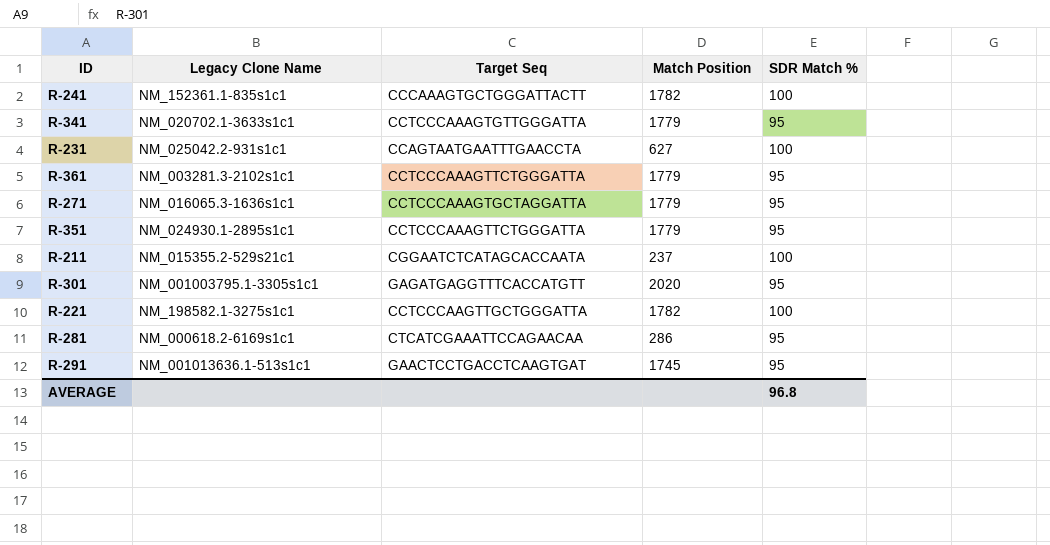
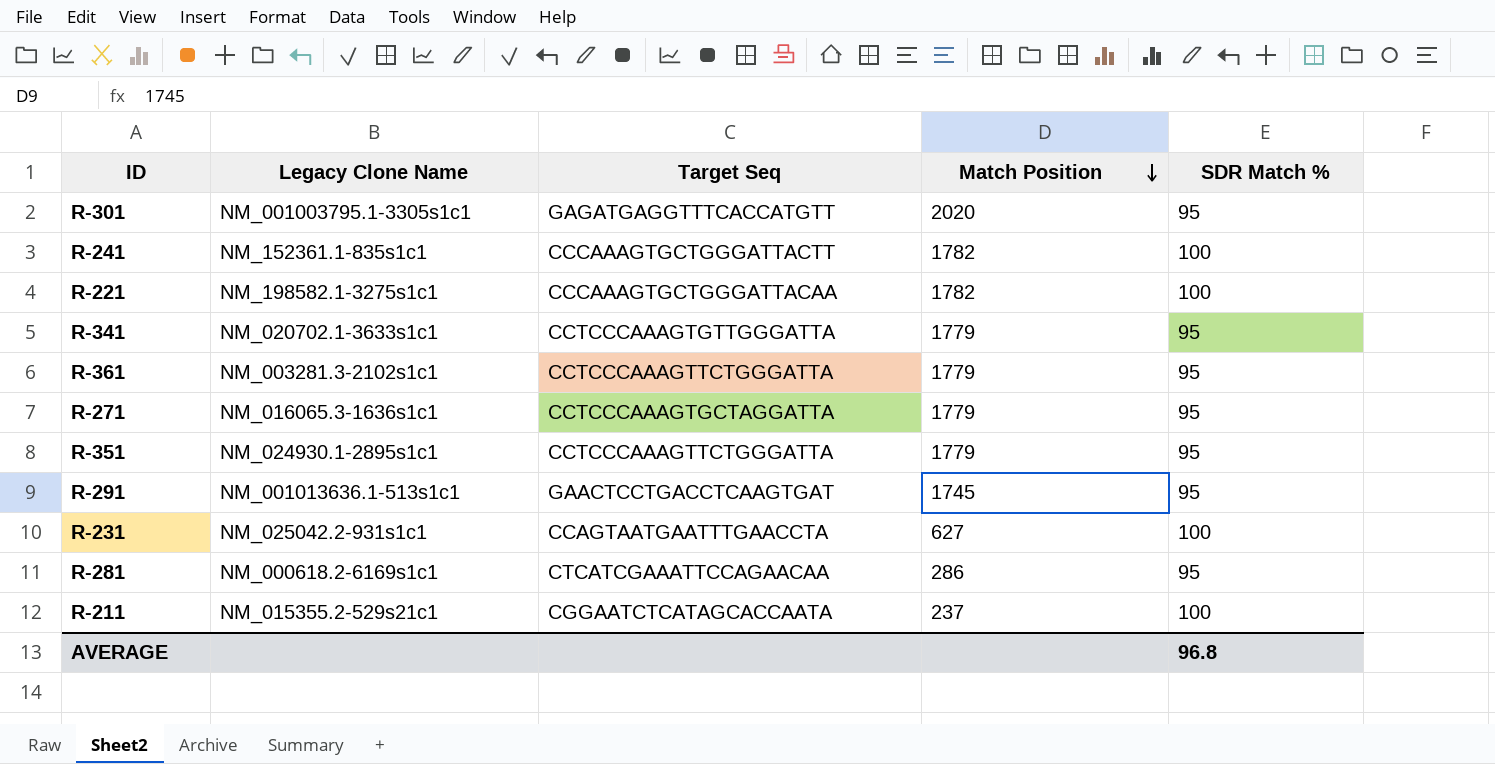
row order: none -> Match Position descending
R-221 | Target Seq: CCTCCCAAGTTGCTGGGATTA -> CCCAAAGTGCTGGGATTACAA

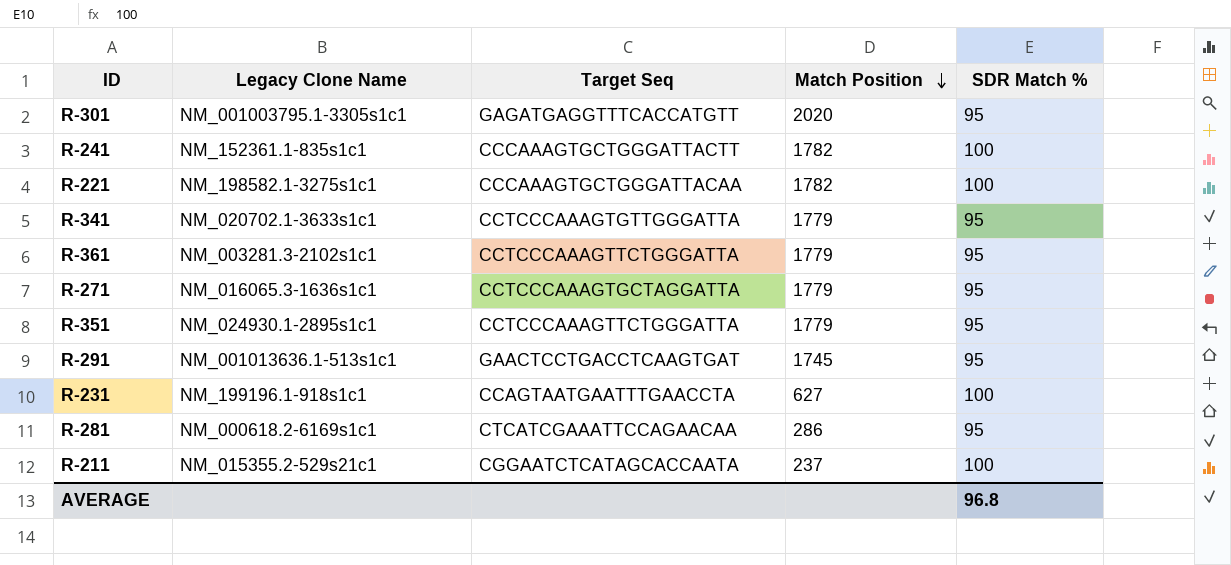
R-231 | Legacy Clone Name: NM_025042.2-931s1c1 -> NM_199196.1-918s1c1

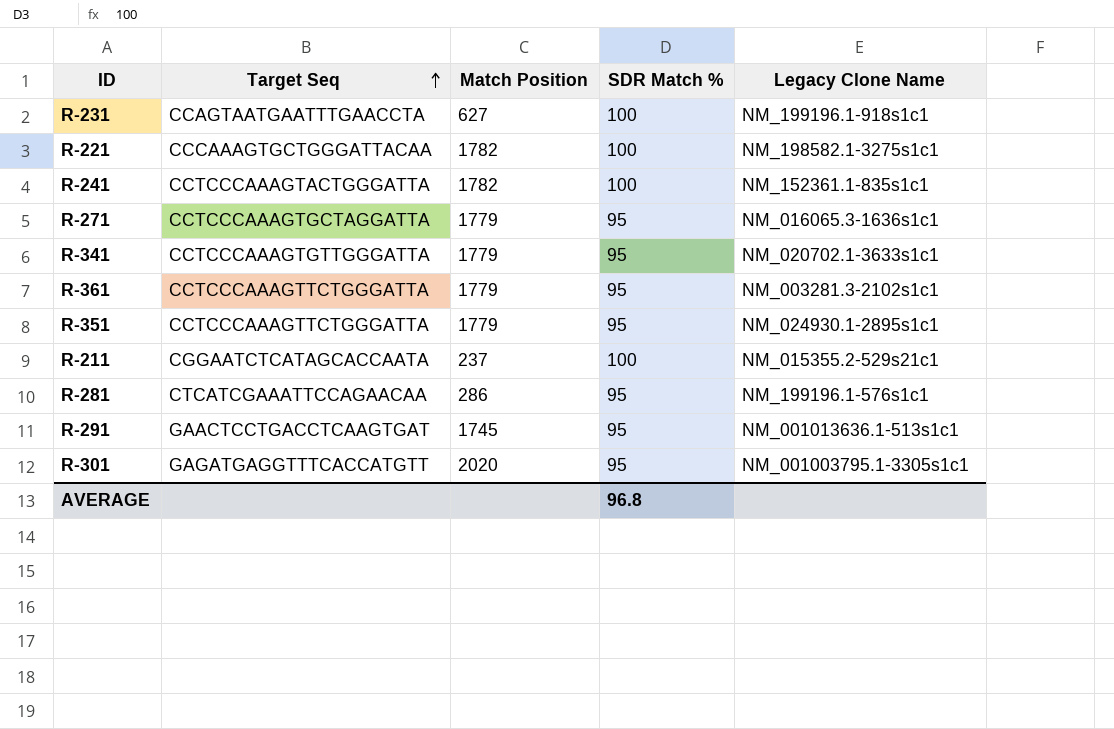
row order: Match Position descending -> Target Seq ascending
column Legacy Clone Name | position: 2 -> 5
R-241 | Target Seq: CCCAAAGTGCTGGGATTACTT -> CCTCCCAAAGTACTGGGATTA
R-281 | Legacy Clone Name: NM_000618.2-6169s1c1 -> NM_199196.1-576s1c1

